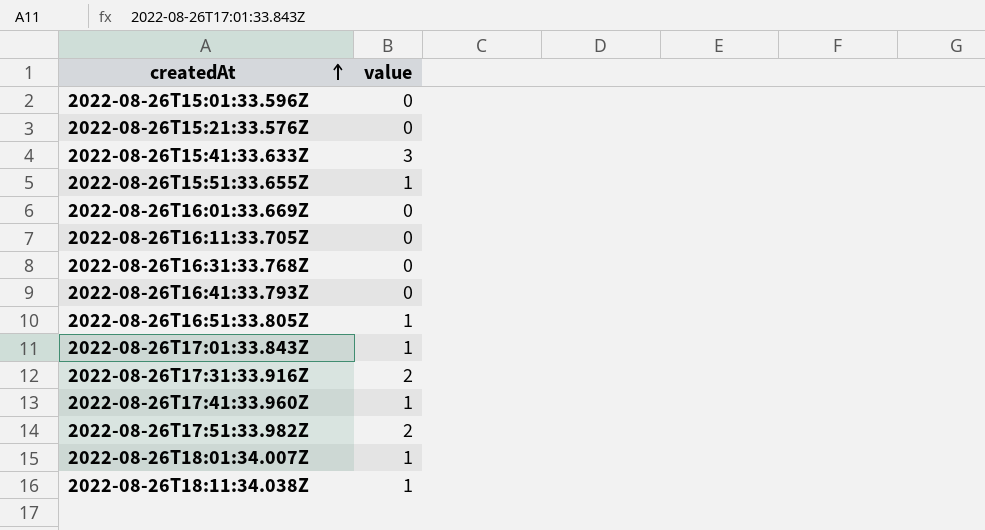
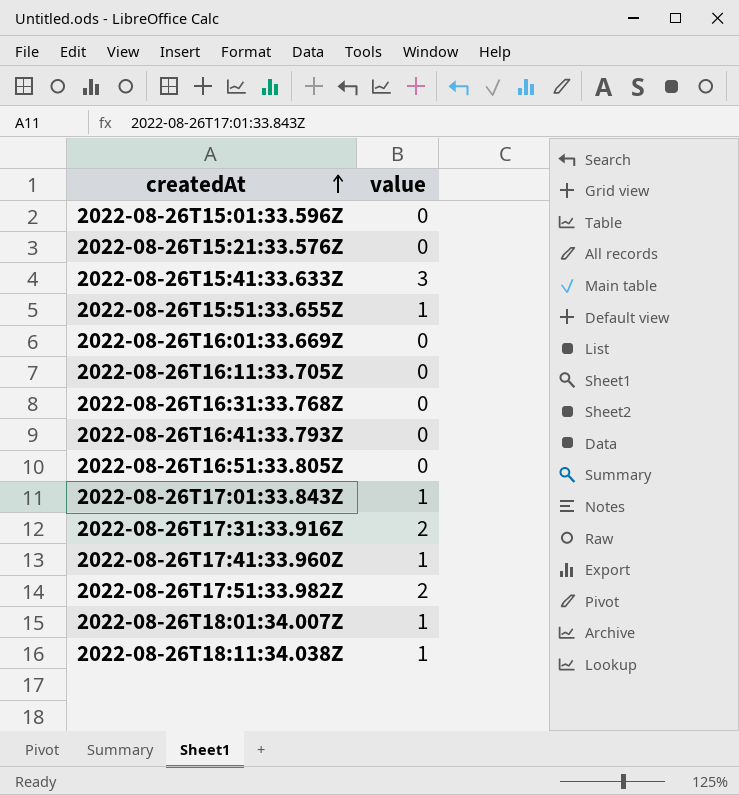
2022-08-26T16:51:33.805Z | value: 1 -> 0

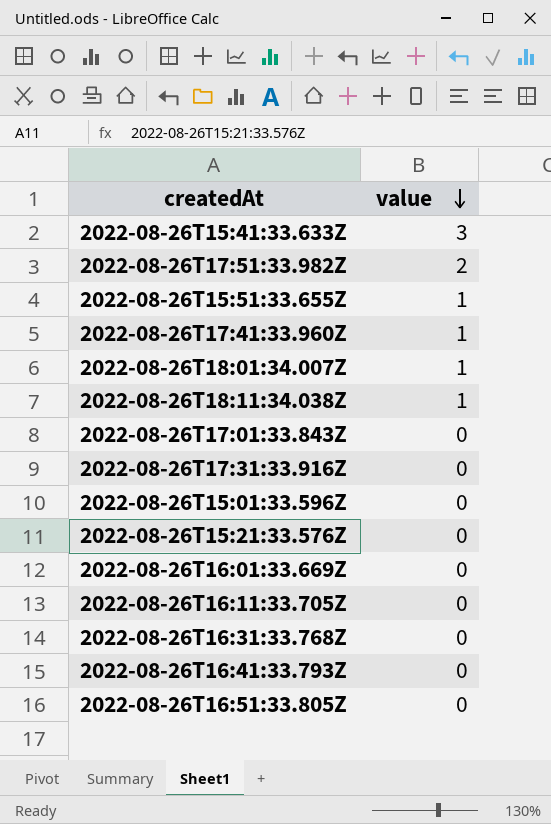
row order: createdAt ascending -> value descending
2022-08-26T17:01:33.843Z | value: 1 -> 0
2022-08-26T17:31:33.916Z | value: 2 -> 0

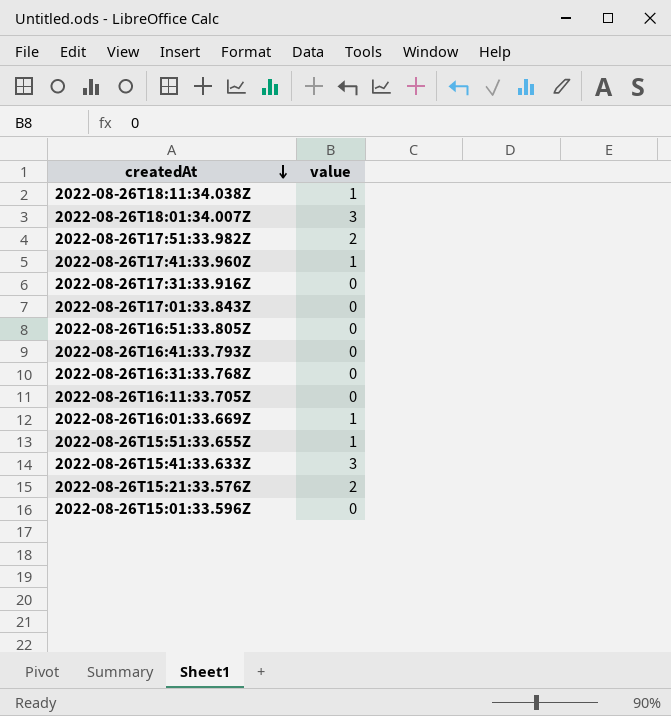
row order: value descending -> createdAt descending
2022-08-26T18:01:34.007Z | value: 1 -> 3
2022-08-26T16:01:33.669Z | value: 0 -> 1
2022-08-26T15:21:33.576Z | value: 0 -> 2

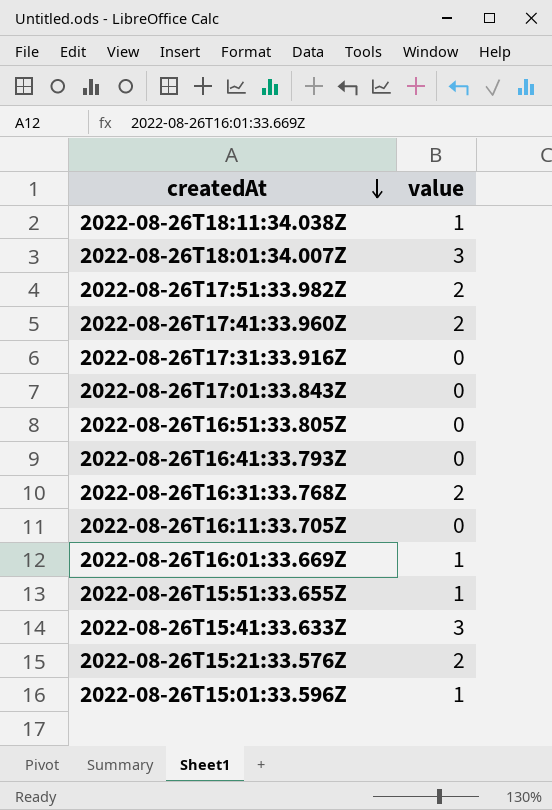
2022-08-26T17:41:33.960Z | value: 1 -> 2
2022-08-26T16:31:33.768Z | value: 0 -> 2
2022-08-26T15:01:33.596Z | value: 0 -> 1

